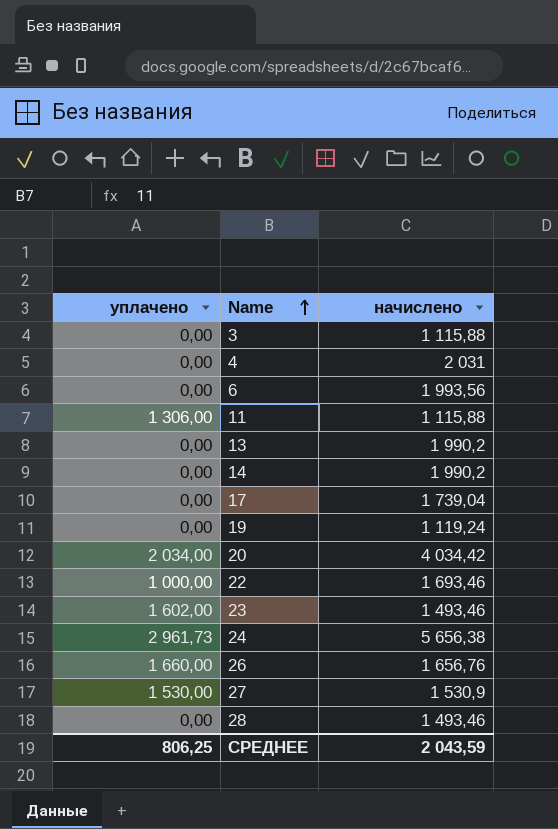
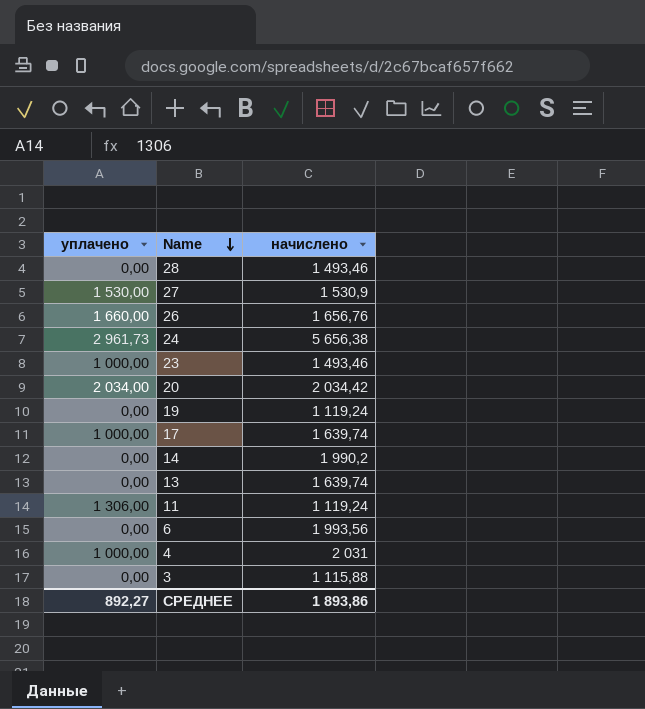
row order: Name ascending -> Name descending
row 22: 1 000,00 | 1 693,46 -> none
23 | уплачено: 1 602,00 -> 1 000,00
20 | начислено: 4 034,42 -> 2 034,42
17 | уплачено: 0,00 -> 1 000,00
17 | начислено: 1 739,04 -> 1 639,74
13 | начислено: 1 990,2 -> 1 639,74
11 | начислено: 1 115,88 -> 1 119,24
4 | уплачено: 0,00 -> 1 000,00
СРЕДНЕЕ | уплачено: 806,25 -> 892,27
СРЕДНЕЕ | начислено: 2 043,59 -> 1 893,86

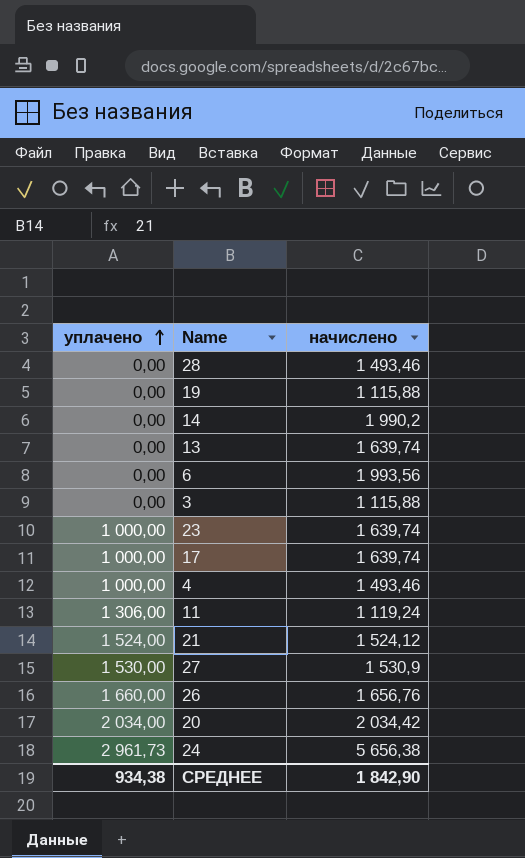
row order: Name descending -> уплачено ascending
19 | начислено: 1 119,24 -> 1 115,88
23 | начислено: 1 493,46 -> 1 639,74
4 | начислено: 2 031 -> 1 493,46
row 21: none -> 1 524,00 | 1 524,12
СРЕДНЕЕ | уплачено: 892,27 -> 934,38
СРЕДНЕЕ | начислено: 1 893,86 -> 1 842,90

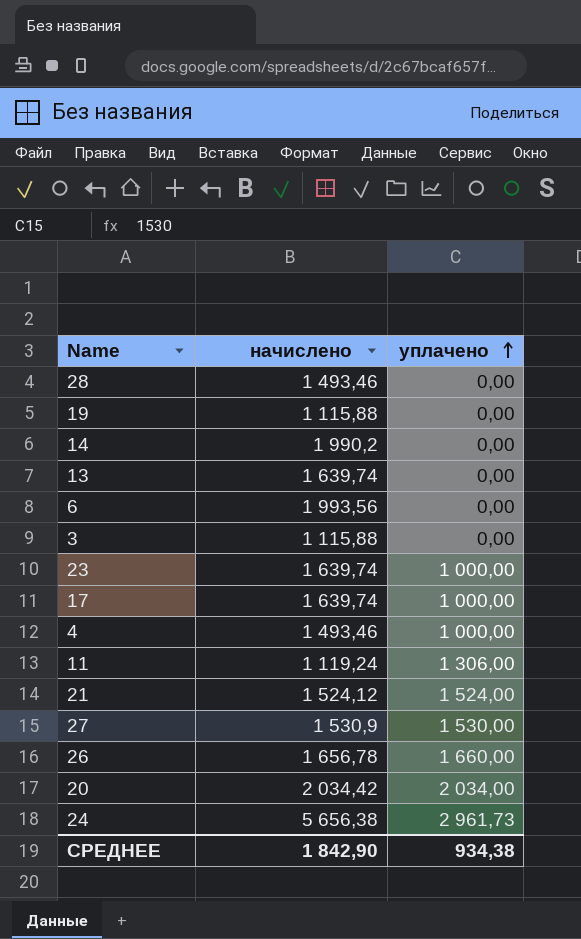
column уплачено | position: 1 -> 3
26 | начислено: 1 656,76 -> 1 656,78

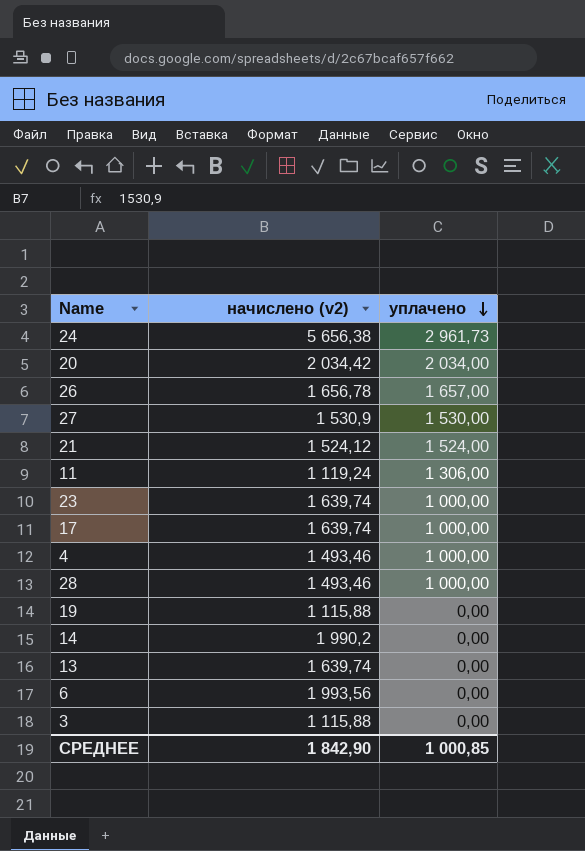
row order: уплачено ascending -> уплачено descending
column name: начислено -> начислено (v2)
26 | уплачено: 1 660,00 -> 1 657,00
28 | уплачено: 0,00 -> 1 000,00
СРЕДНЕЕ | уплачено: 934,38 -> 1 000,85

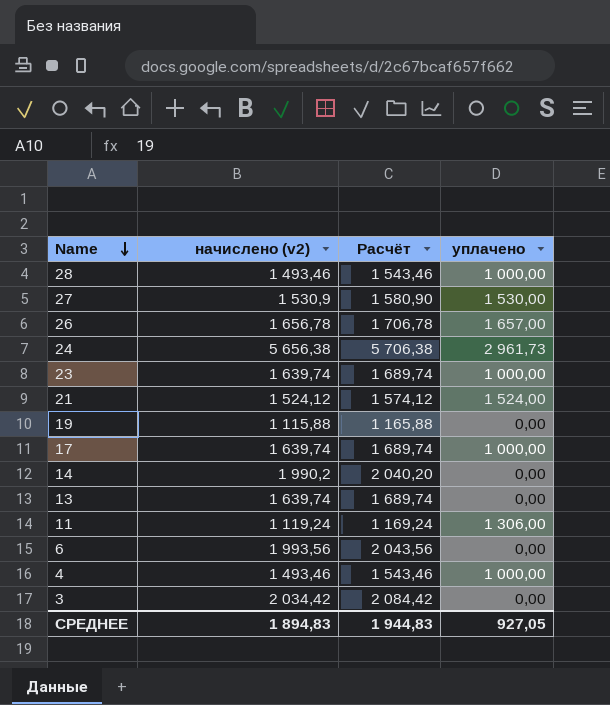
row order: уплачено descending -> Name descending
column Расчёт | formula: none -> [начислено (v2)] + 50
row 20: 2 034,42 | 2 034,00 -> none
3 | начислено (v2): 1 115,88 -> 2 034,42
СРЕДНЕЕ | начислено (v2): 1 842,90 -> 1 894,83
СРЕДНЕЕ | уплачено: 1 000,85 -> 927,05

